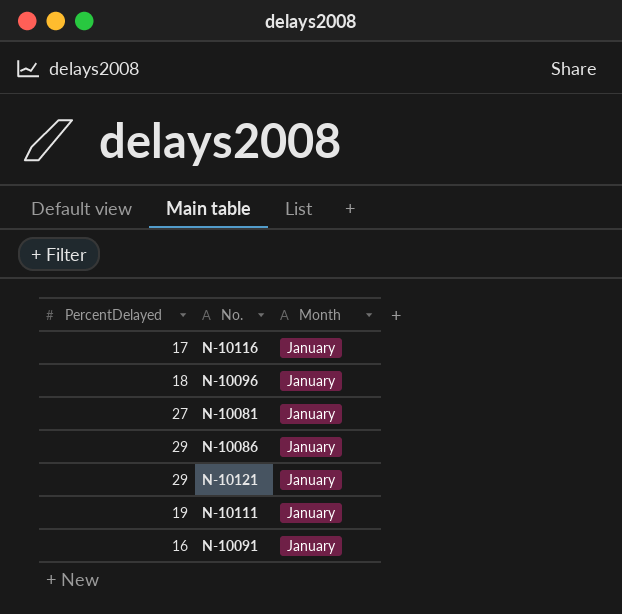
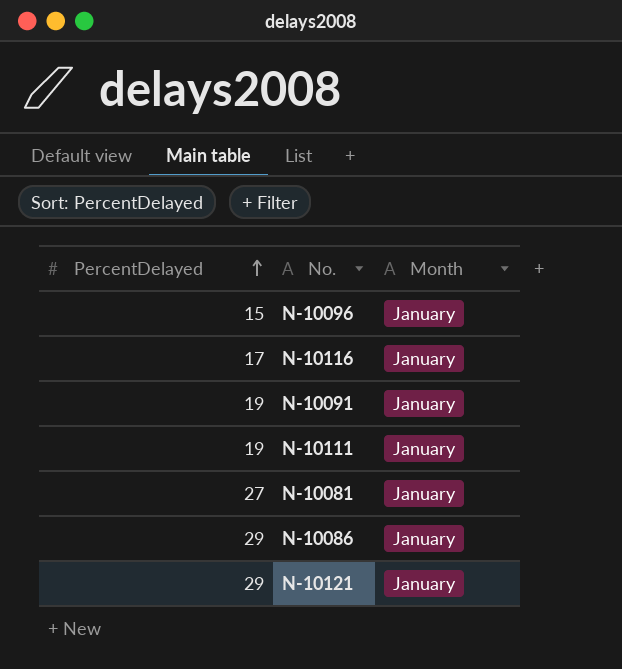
row order: none -> PercentDelayed ascending
N-10096 | PercentDelayed: 18 -> 15
N-10091 | PercentDelayed: 16 -> 19

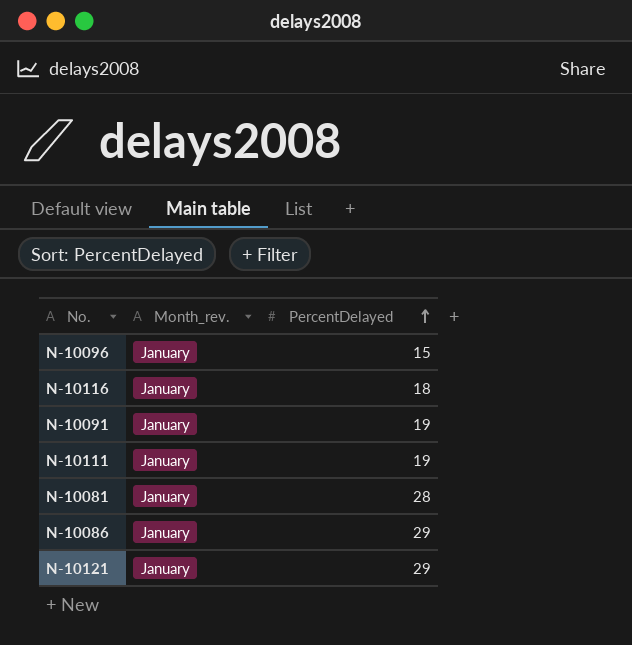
column name: Month -> Month_rev.
column PercentDelayed | position: 1 -> 3
N-10116 | PercentDelayed: 17 -> 18
N-10081 | PercentDelayed: 27 -> 28

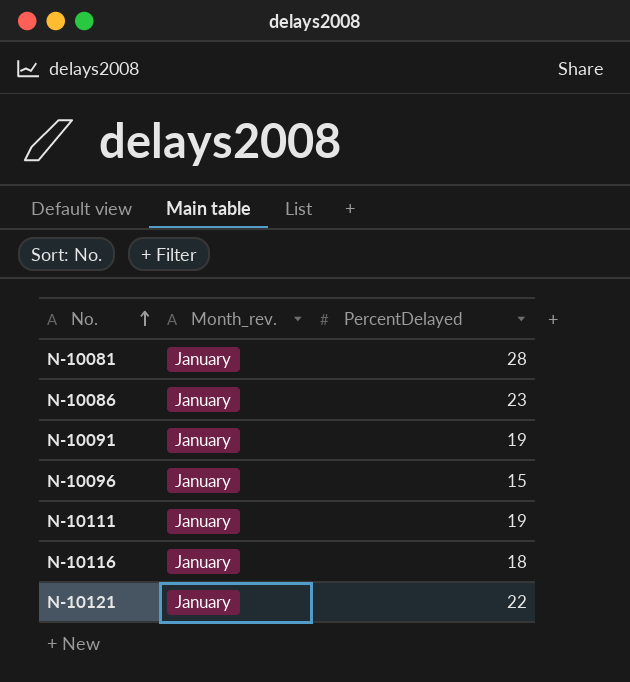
row order: PercentDelayed ascending -> No. ascending
N-10086 | PercentDelayed: 29 -> 23
N-10121 | PercentDelayed: 29 -> 22

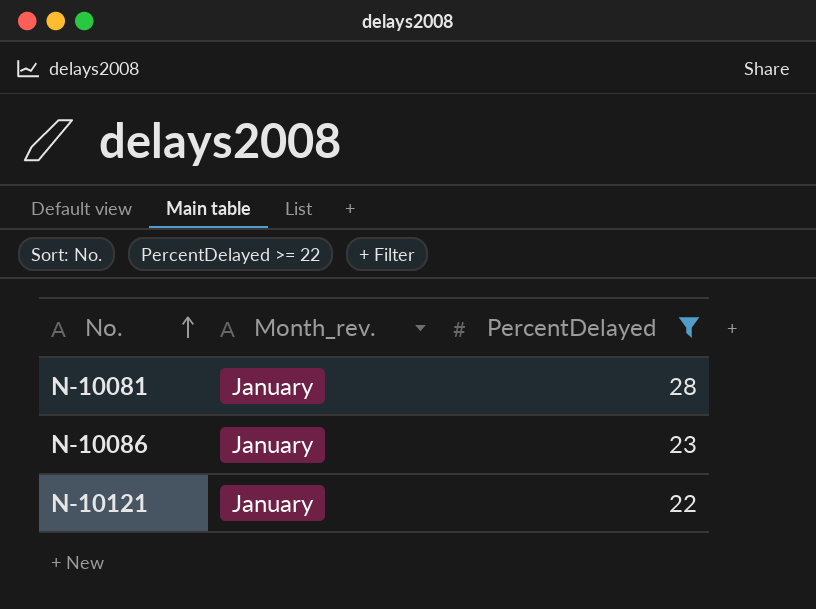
filter: none -> PercentDelayed >= 22

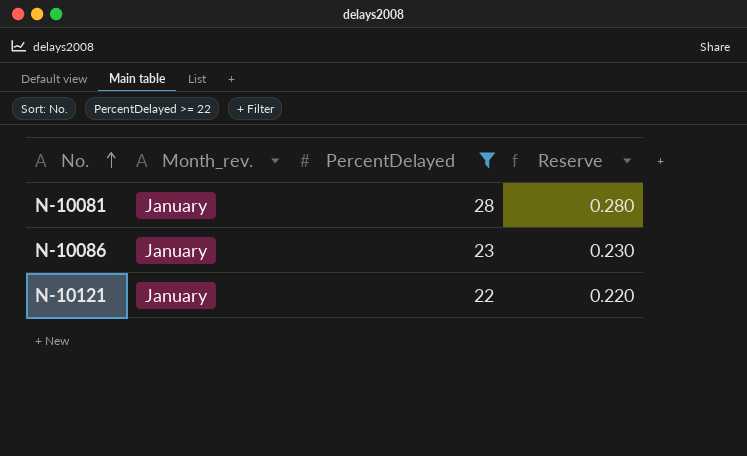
column Reserve | formula: none -> [PercentDelayed] * 0.01

